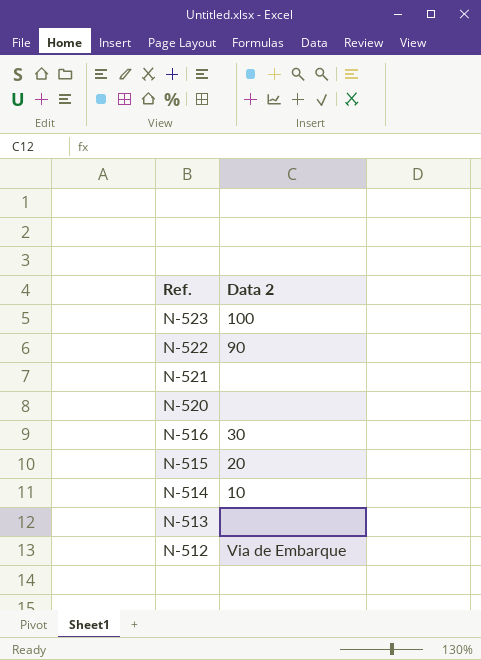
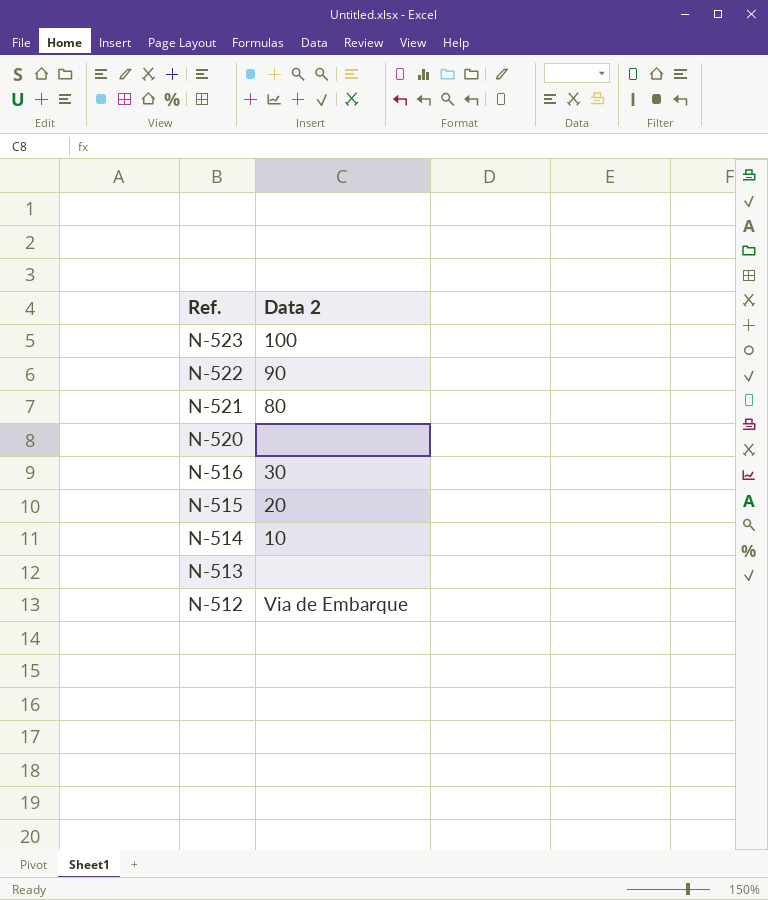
N-521 | Data 2: none -> 80

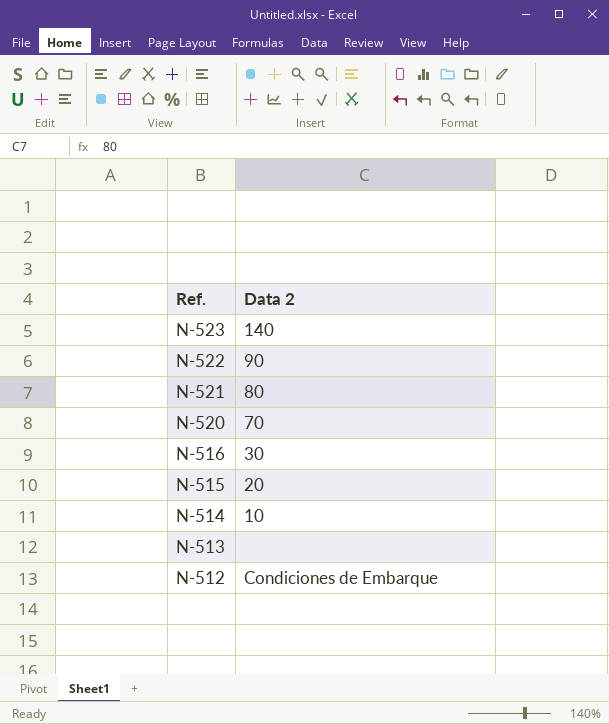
N-523 | Data 2: 100 -> 140
N-520 | Data 2: none -> 70
N-512 | Data 2: Via de Embarque -> Condiciones de Embarque

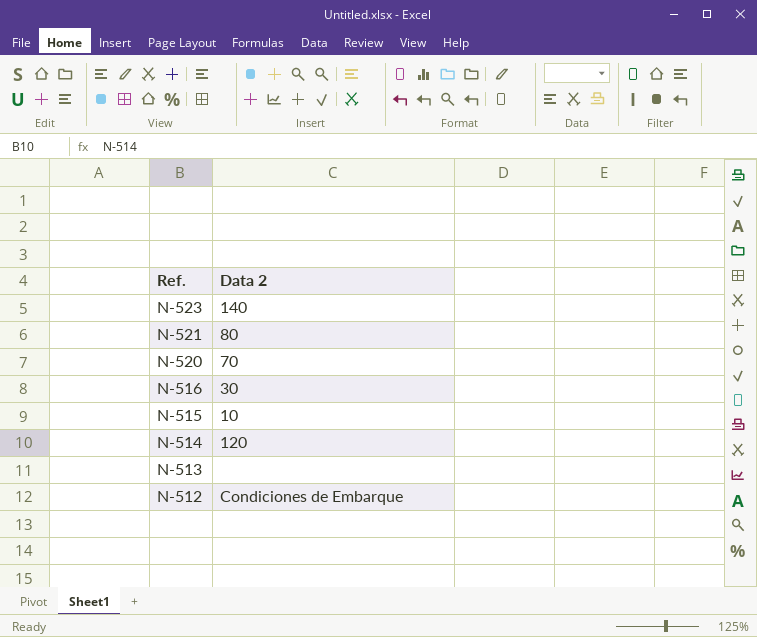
row N-522: 90 -> none
N-515 | Data 2: 20 -> 10
N-514 | Data 2: 10 -> 120

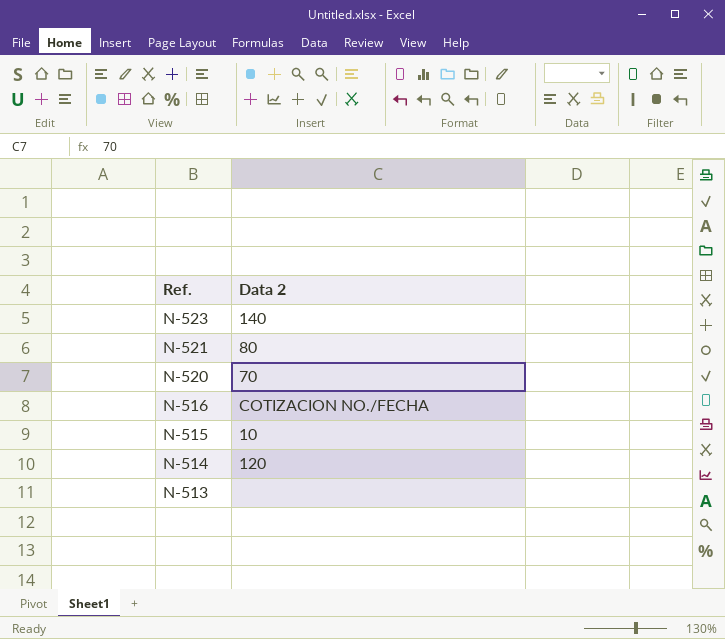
row N-512: Condiciones de Embarque -> none
N-516 | Data 2: 30 -> COTIZACION NO./FECHA

